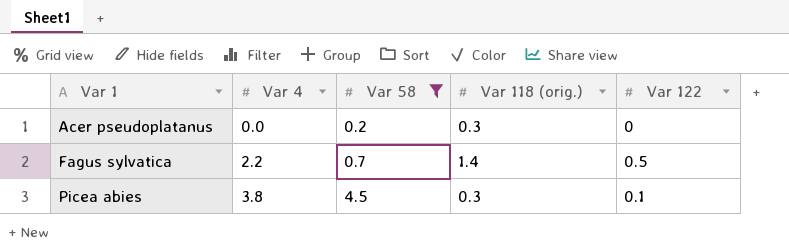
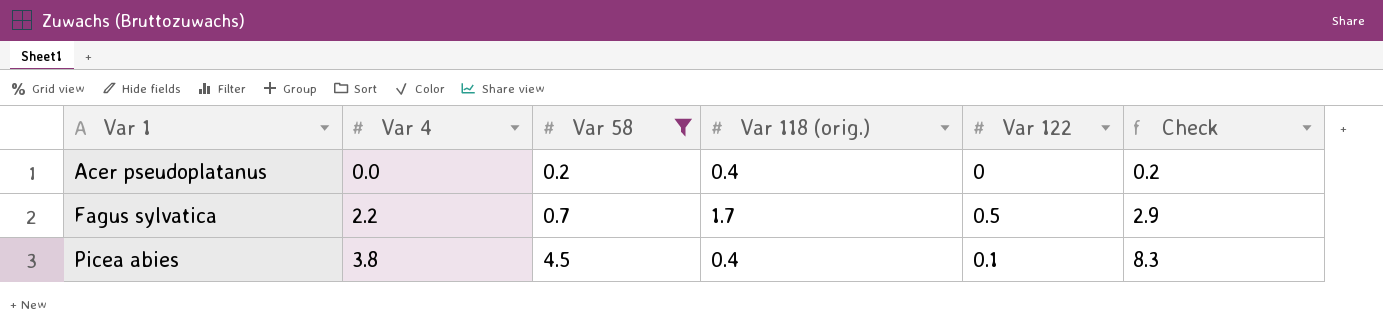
column Check | formula: none -> [Var 4] + [Var 58]
Acer pseudoplatanus | Var 118 (orig.): 0.3 -> 0.4
Fagus sylvatica | Var 118 (orig.): 1.4 -> 1.7
Picea abies | Var 118 (orig.): 0.3 -> 0.4

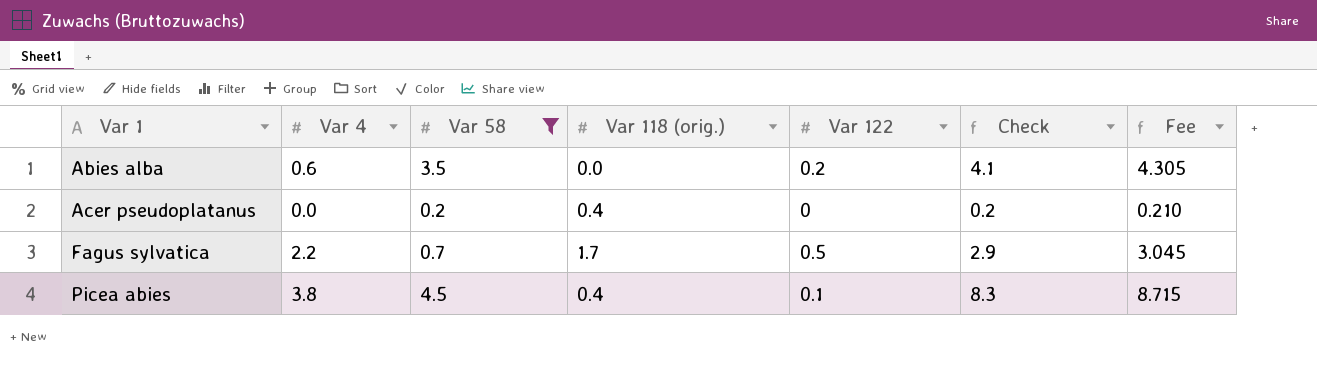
column Fee | formula: none -> [Check] * 1.05
row Abies alba: none -> 0.6 | 3.5 | 0.0 | 0.2 | 4.1 | 4.305

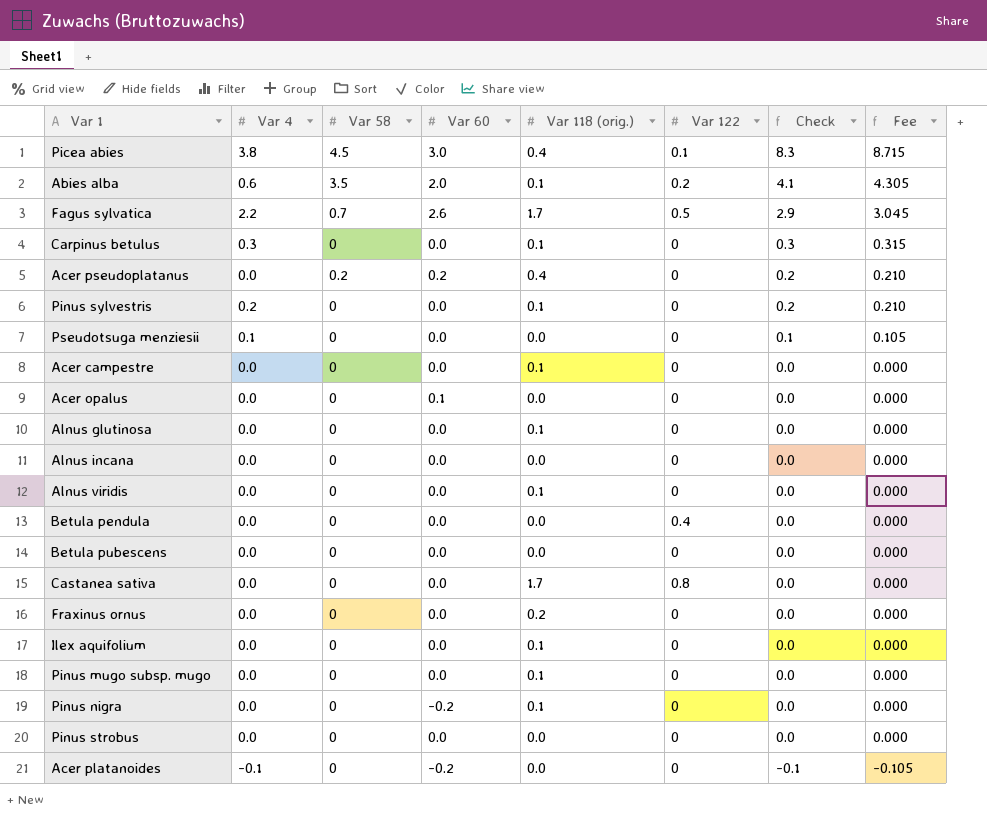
filter: Var 58 != 0 -> none
row order: Var 1 ascending -> Check descending
column Var 60 | position: none -> 4
Abies alba | Var 118 (orig.): 0.0 -> 0.1

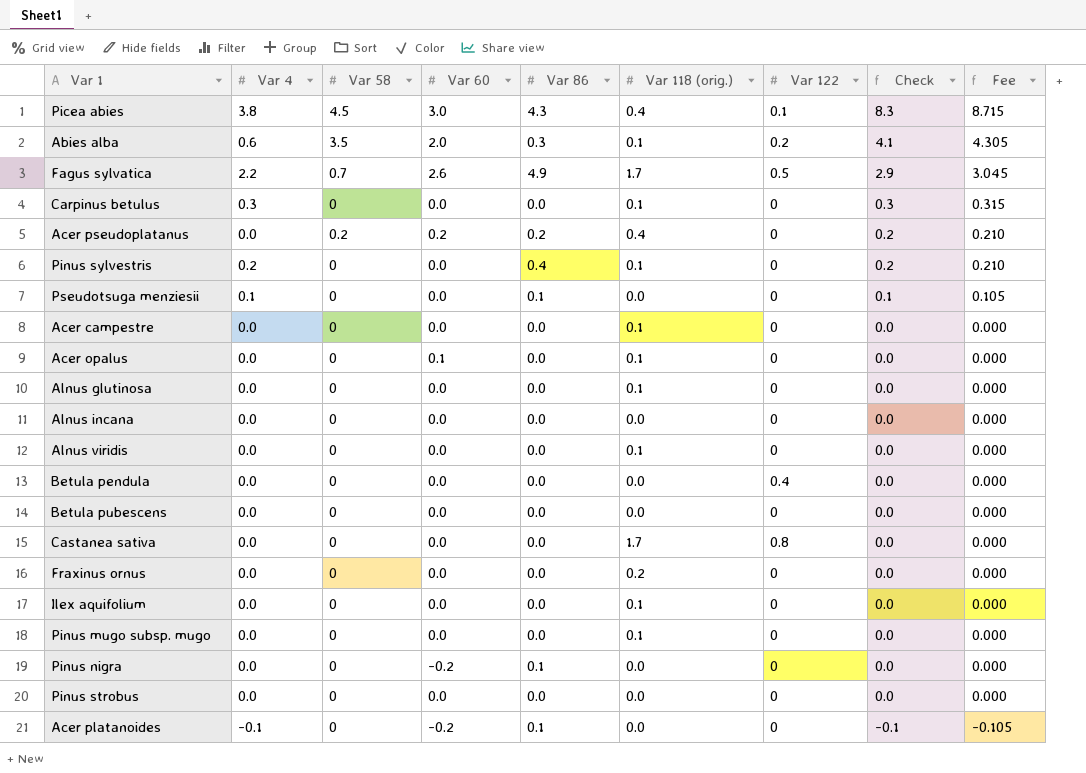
column Var 86 | position: none -> 5
Acer opalus | Var 118 (orig.): 0.0 -> 0.1
Pinus nigra | Var 118 (orig.): 0.1 -> 0.0

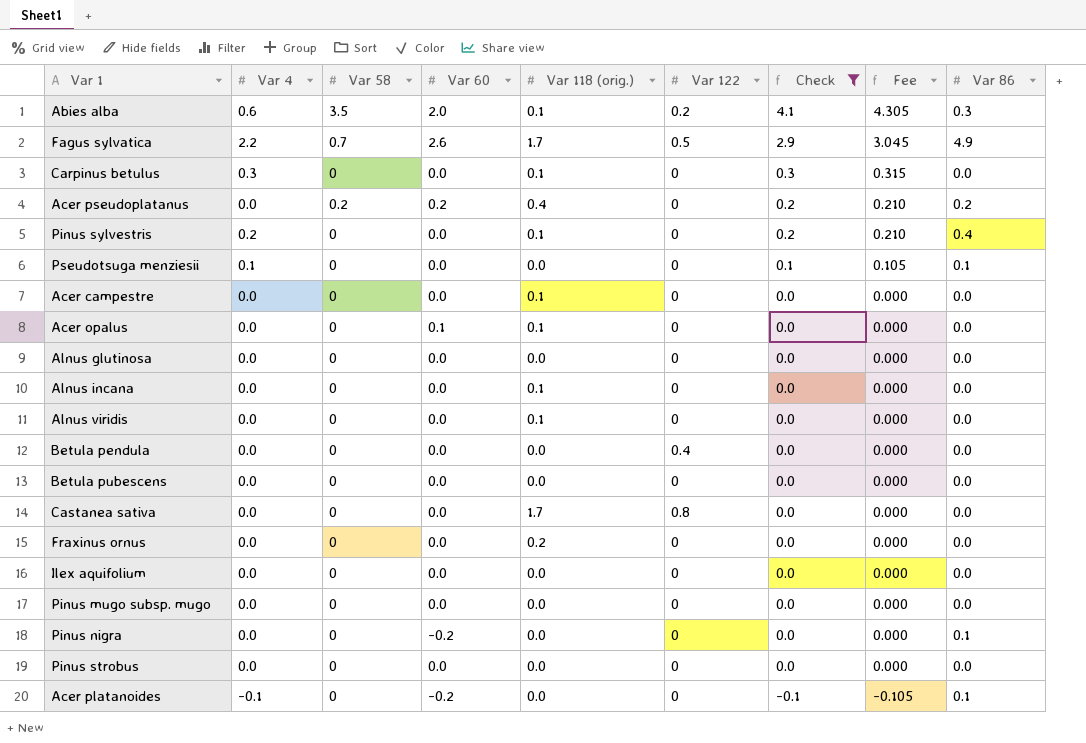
filter: none -> Check != 8.3
column Var 86 | position: 5 -> 9
Alnus glutinosa | Var 118 (orig.): 0.1 -> 0.0
Alnus incana | Var 118 (orig.): 0.0 -> 0.1
Ilex aquifolium | Var 118 (orig.): 0.1 -> 0.0
Pinus mugo subsp. mugo | Var 118 (orig.): 0.1 -> 0.0

